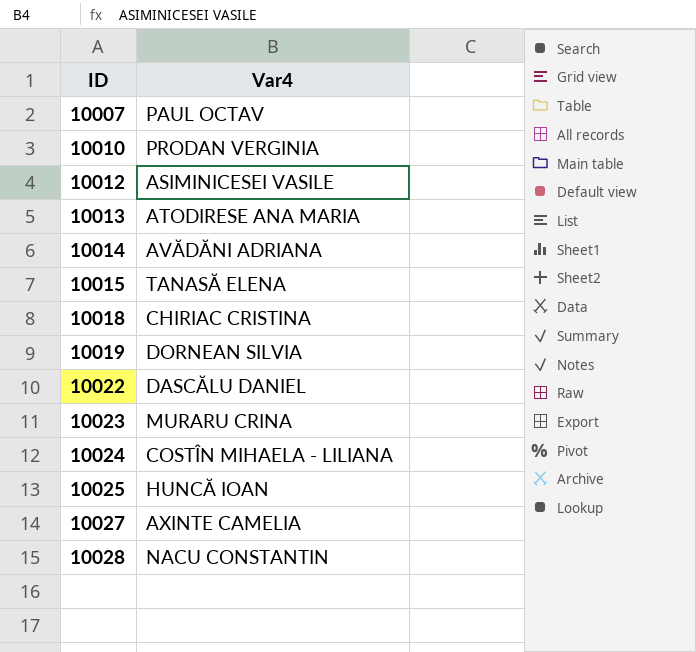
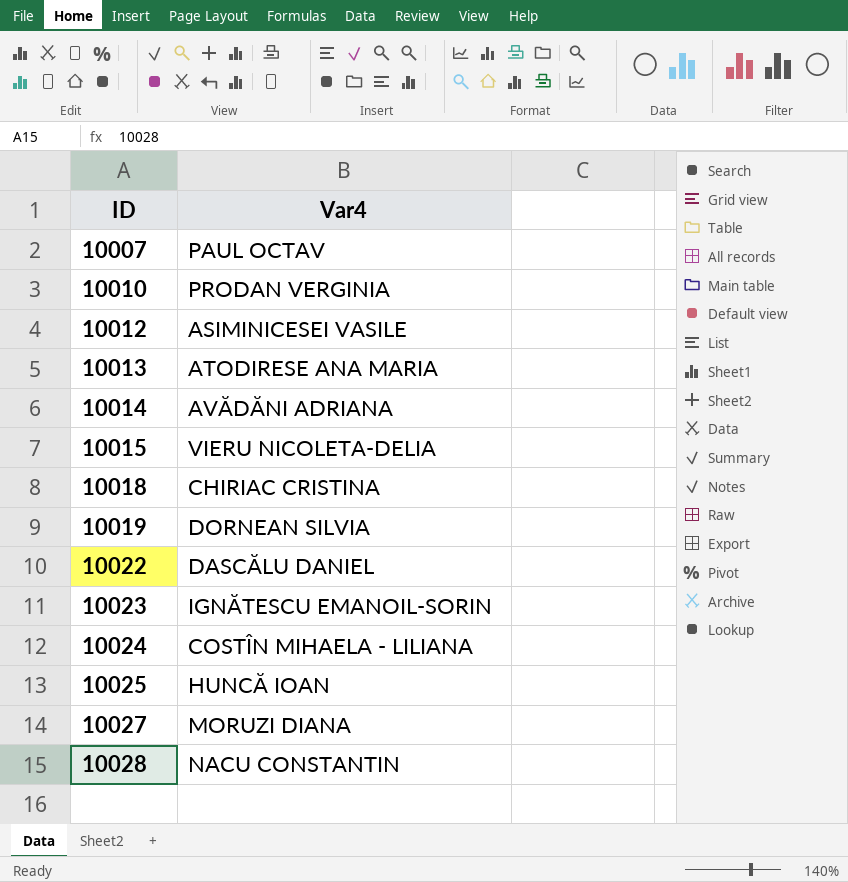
10015 | Var4: TANASĂ ELENA -> VIERU NICOLETA-DELIA
10023 | Var4: MURARU CRINA -> IGNĂTESCU EMANOIL-SORIN
10027 | Var4: AXINTE CAMELIA -> MORUZI DIANA

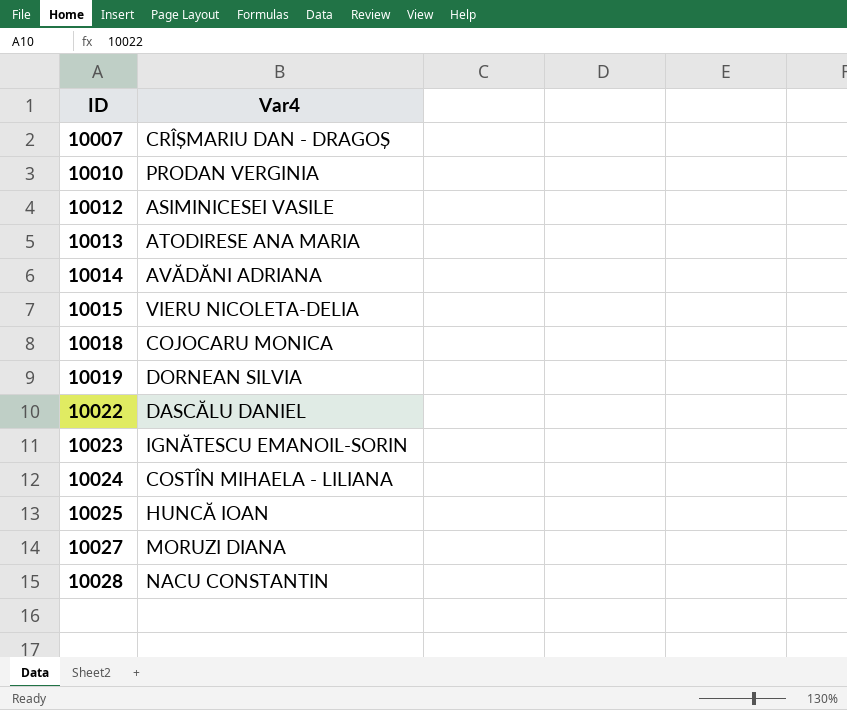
10007 | Var4: PAUL OCTAV -> CRÎȘMARIU DAN - DRAGOȘ
10018 | Var4: CHIRIAC CRISTINA -> COJOCARU MONICA

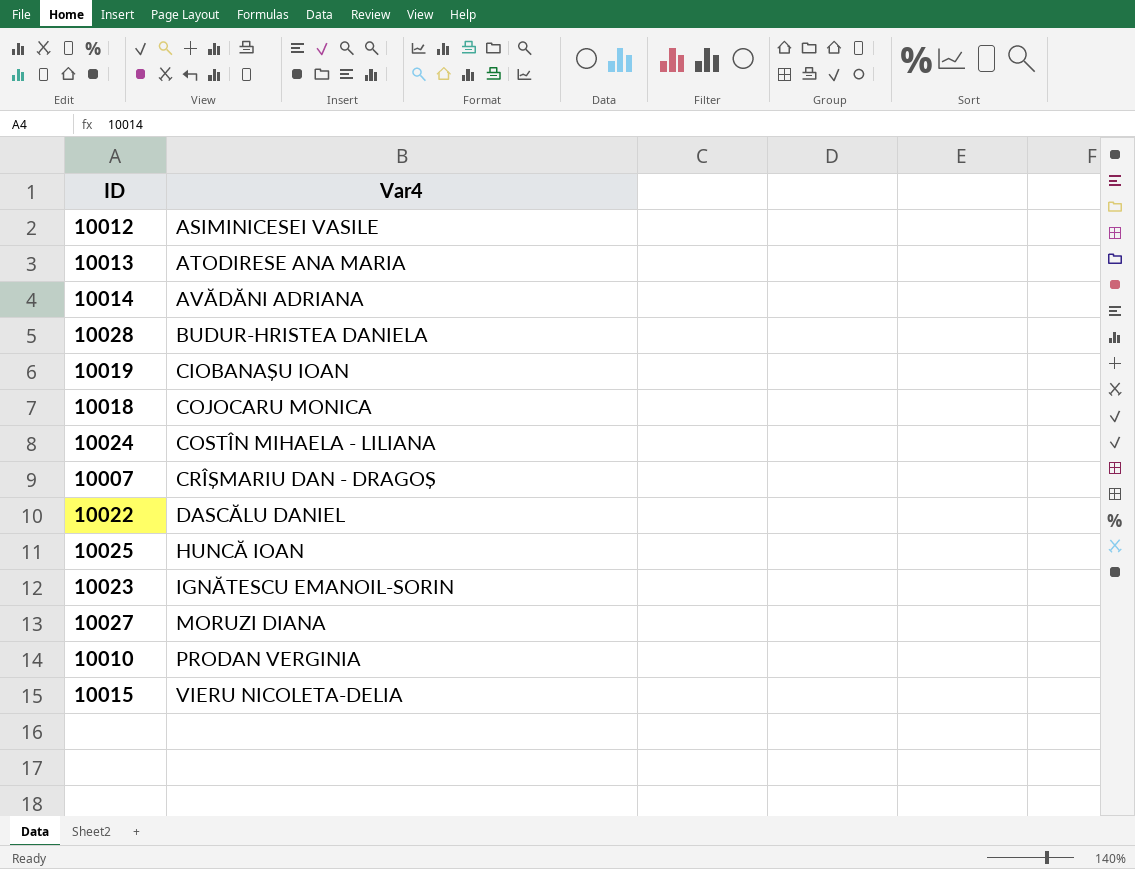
row order: ID ascending -> Var4 ascending
10028 | Var4: NACU CONSTANTIN -> BUDUR-HRISTEA DANIELA
10019 | Var4: DORNEAN SILVIA -> CIOBANAȘU IOAN

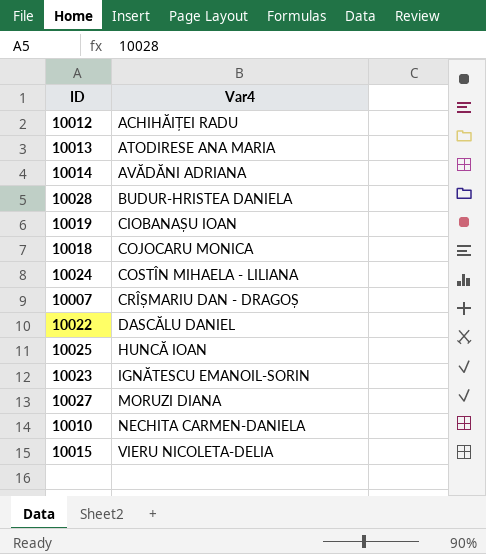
10012 | Var4: ASIMINICESEI VASILE -> ACHIHĂIȚEI RADU
10010 | Var4: PRODAN VERGINIA -> NECHITA CARMEN-DANIELA

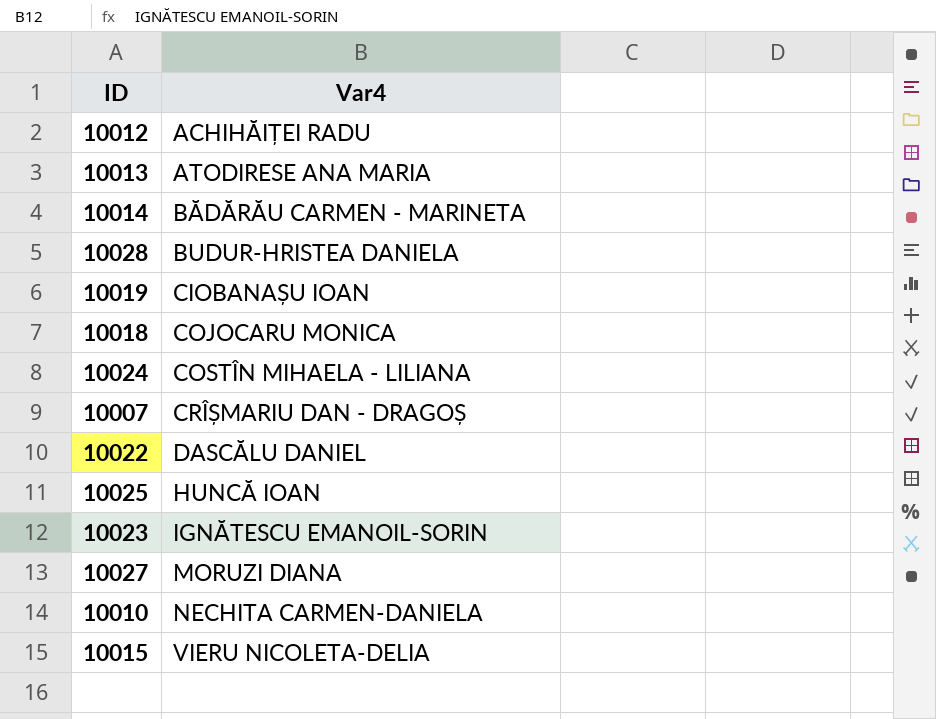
10014 | Var4: AVĂDĂNI ADRIANA -> BĂDĂRĂU CARMEN - MARINETA

